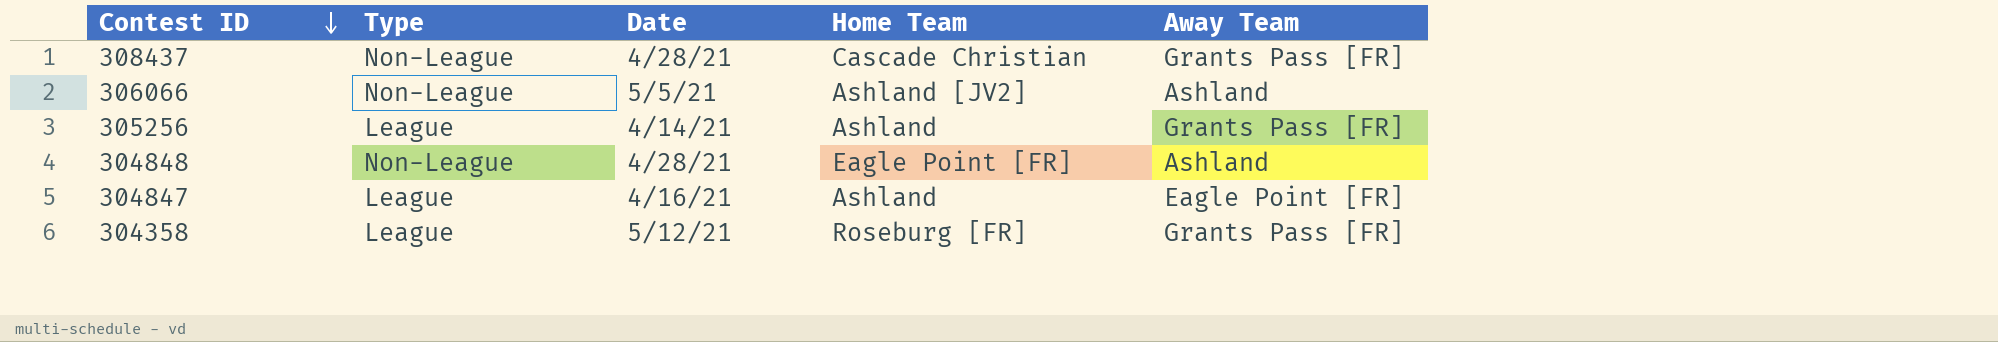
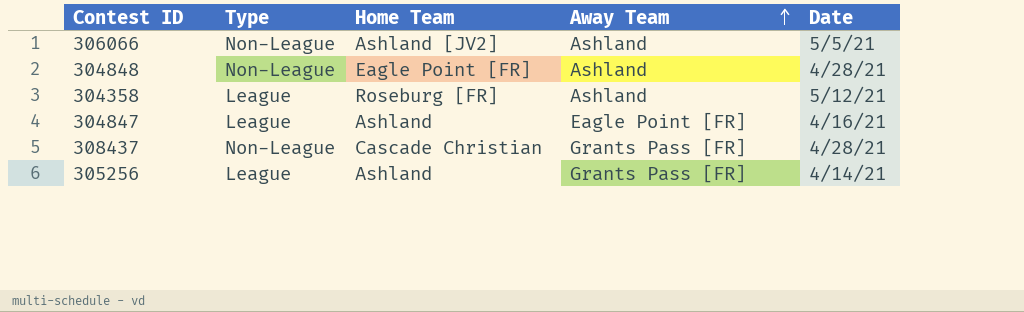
row order: Contest ID descending -> Away Team ascending
column Date | position: 3 -> 5
304358 | Away Team: Grants Pass [FR] -> Ashland

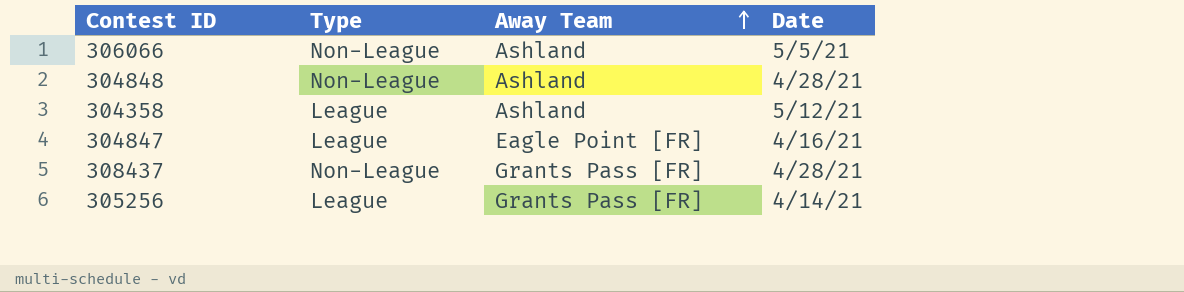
column Home Team | position: 3 -> none

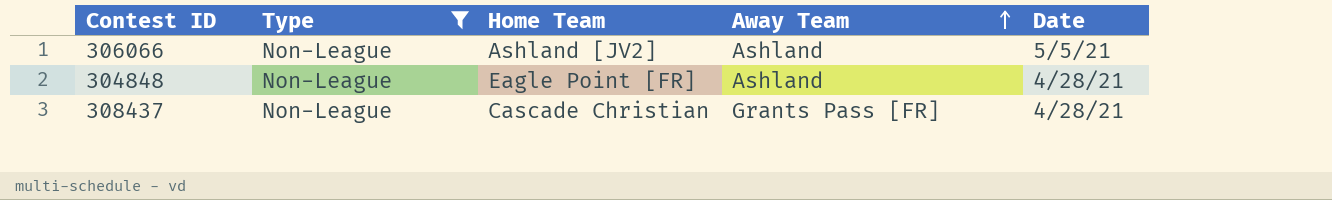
filter: none -> Type = Non-League
column Home Team | position: none -> 3

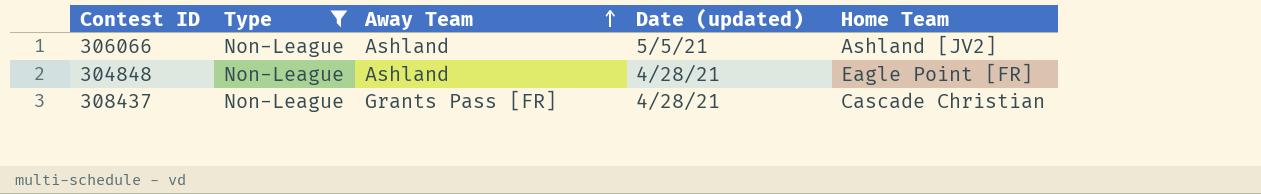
column name: Date -> Date (updated)
column Home Team | position: 3 -> 5

